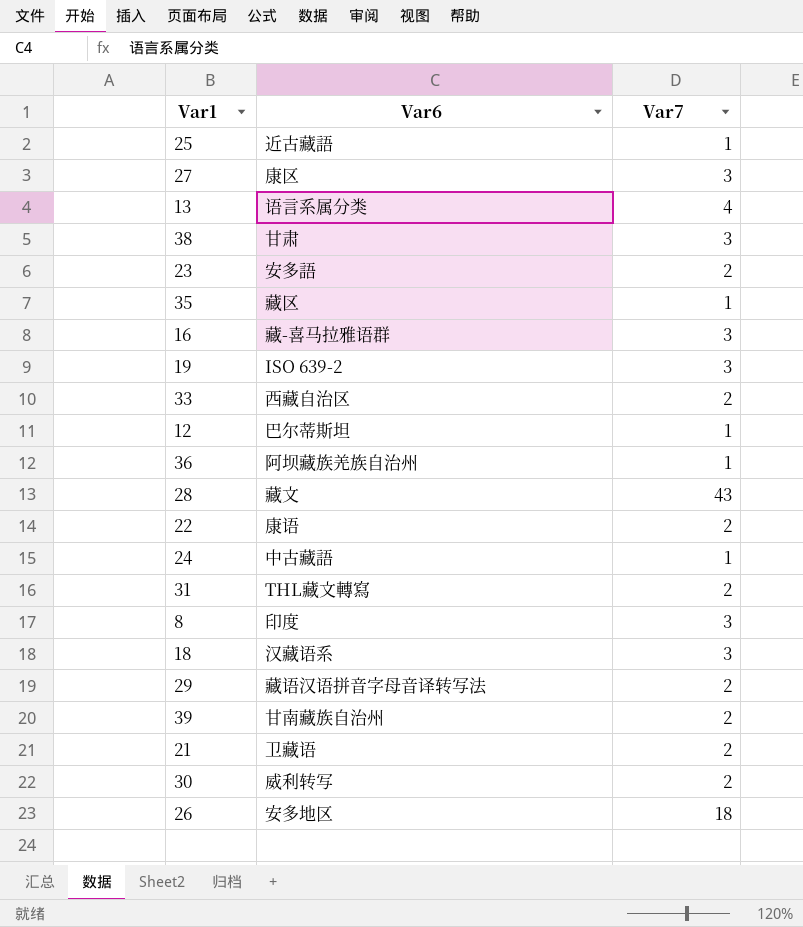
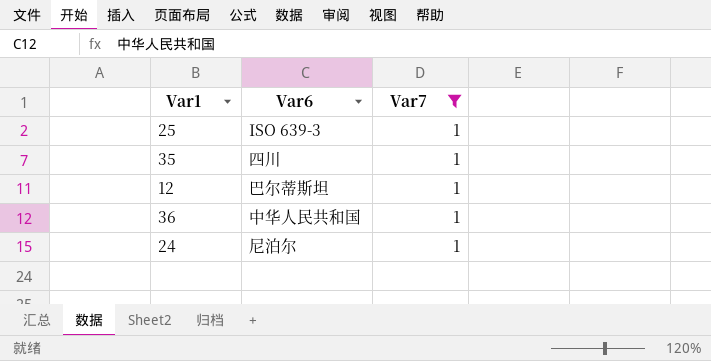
filter: none -> Var7 = 1
25 | Var6: 近古藏語 -> ISO 639-3
35 | Var6: 藏区 -> 四川
36 | Var6: 阿坝藏族羌族自治州 -> 中华人民共和国
24 | Var6: 中古藏語 -> 尼泊尔

